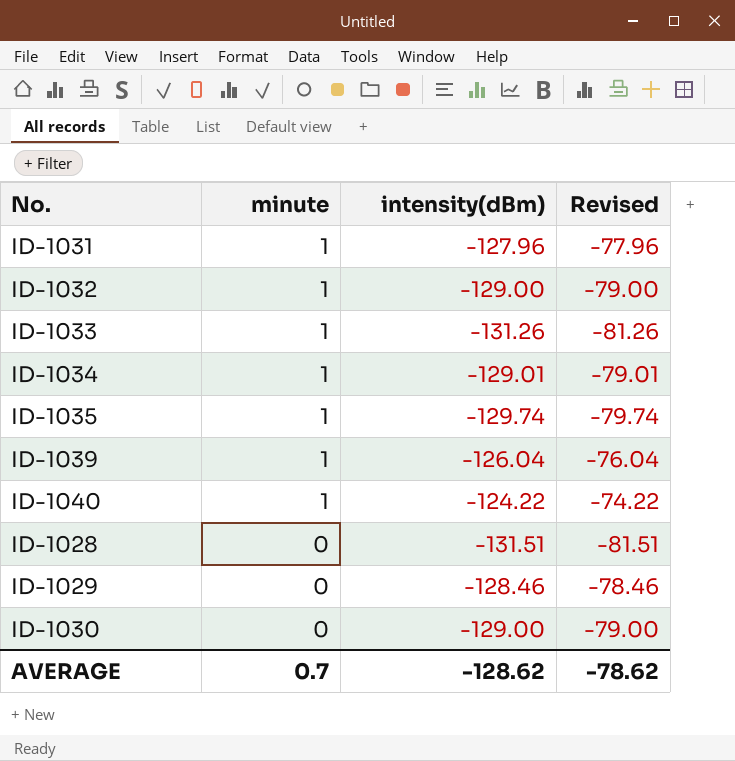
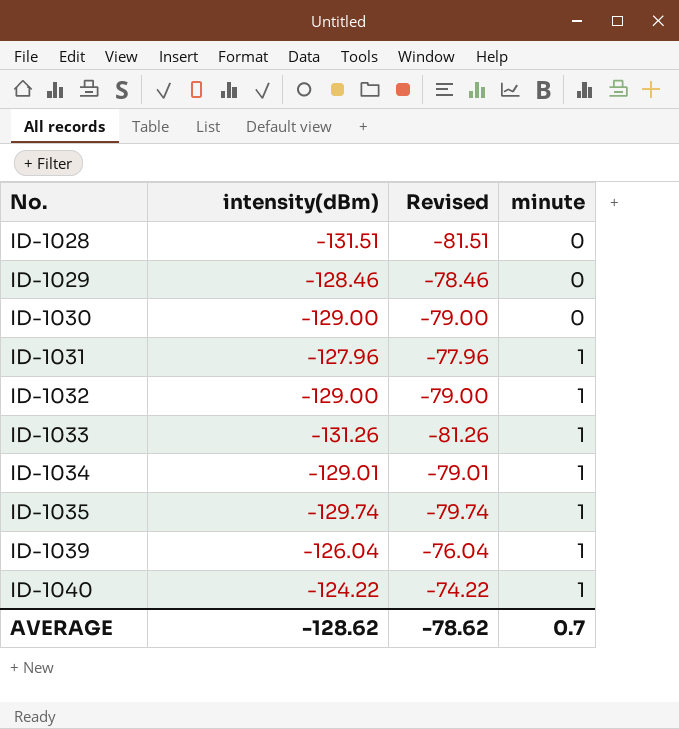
row order: minute descending -> No. ascending
column minute | position: 2 -> 4

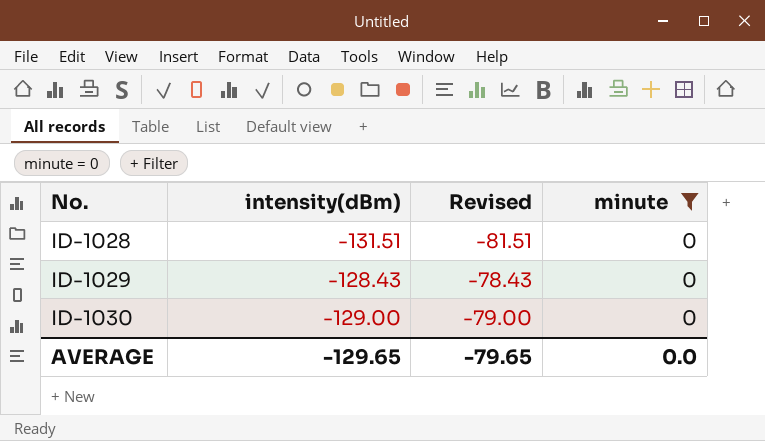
filter: none -> minute = 0
ID-1029 | intensity(dBm): -128.46 -> -128.43
ID-1029 | Revised: -78.46 -> -78.43
AVERAGE | intensity(dBm): -128.62 -> -129.65
AVERAGE | Revised: -78.62 -> -79.65
AVERAGE | minute: 0.7 -> 0.0

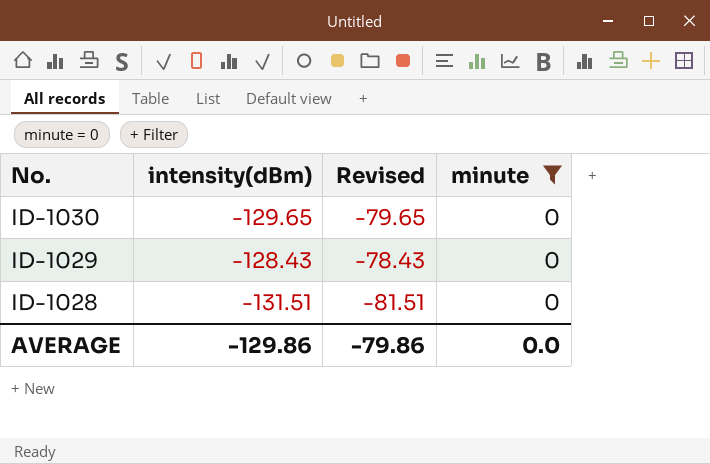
row order: No. ascending -> No. descending
ID-1030 | intensity(dBm): -129.00 -> -129.65
ID-1030 | Revised: -79.00 -> -79.65
AVERAGE | intensity(dBm): -129.65 -> -129.86
AVERAGE | Revised: -79.65 -> -79.86

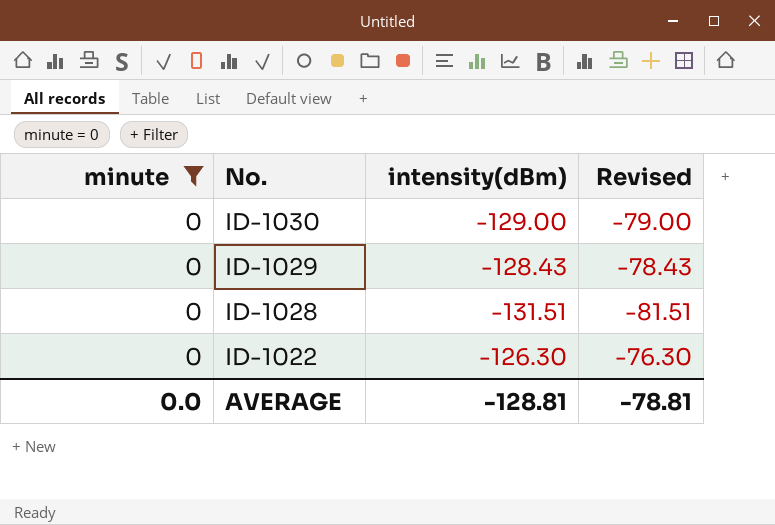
column minute | position: 4 -> 1
ID-1030 | intensity(dBm): -129.65 -> -129.00
ID-1030 | Revised: -79.65 -> -79.00
row ID-1022: none -> 0 | -126.30 | -76.30
AVERAGE | intensity(dBm): -129.86 -> -128.81
AVERAGE | Revised: -79.86 -> -78.81

